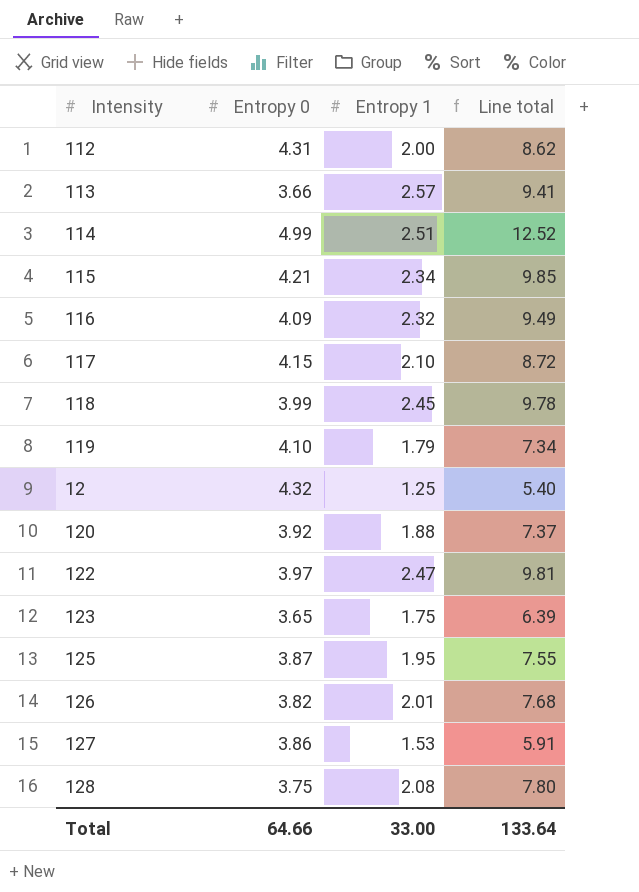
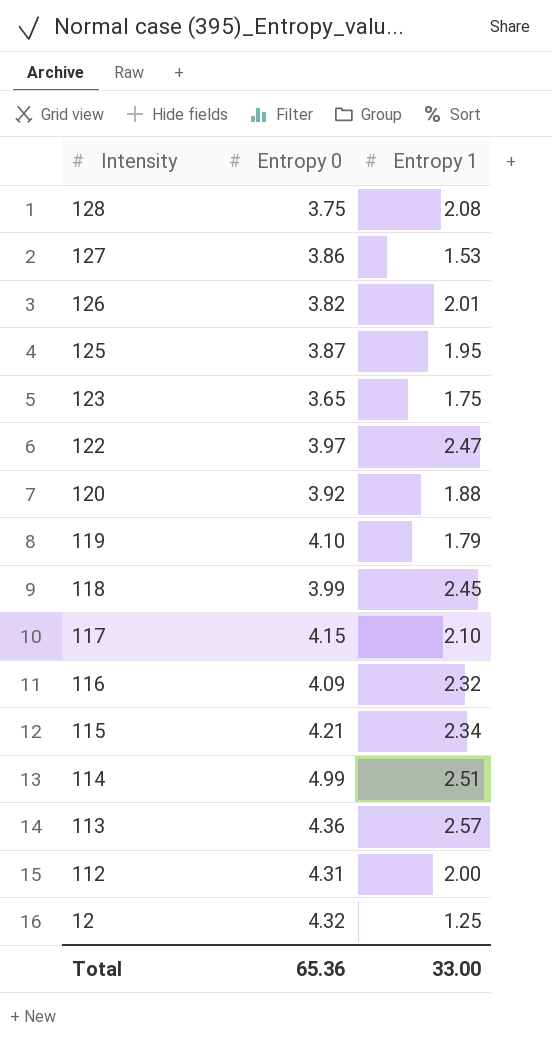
row order: none -> Intensity descending
column Line total | formula: [Entropy 0] * [Entropy 1] -> none
113 | Entropy 0: 3.66 -> 4.36
Total | Entropy 0: 64.66 -> 65.36

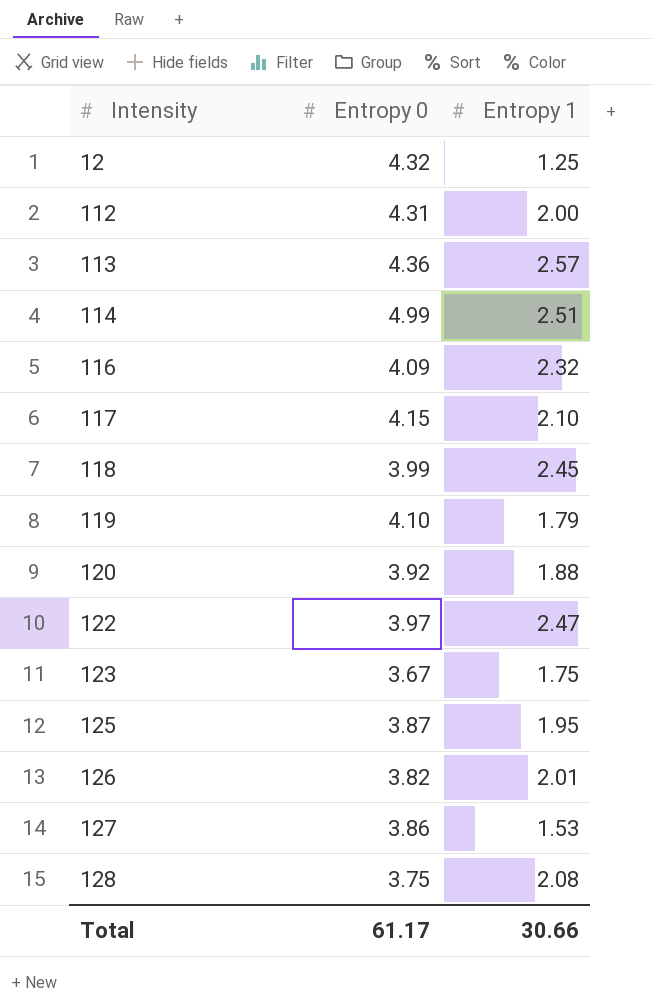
row order: Intensity descending -> Intensity ascending
row 115: 4.21 | 2.34 -> none
123 | Entropy 0: 3.65 -> 3.67
Total | Entropy 0: 65.36 -> 61.17
Total | Entropy 1: 33.00 -> 30.66

